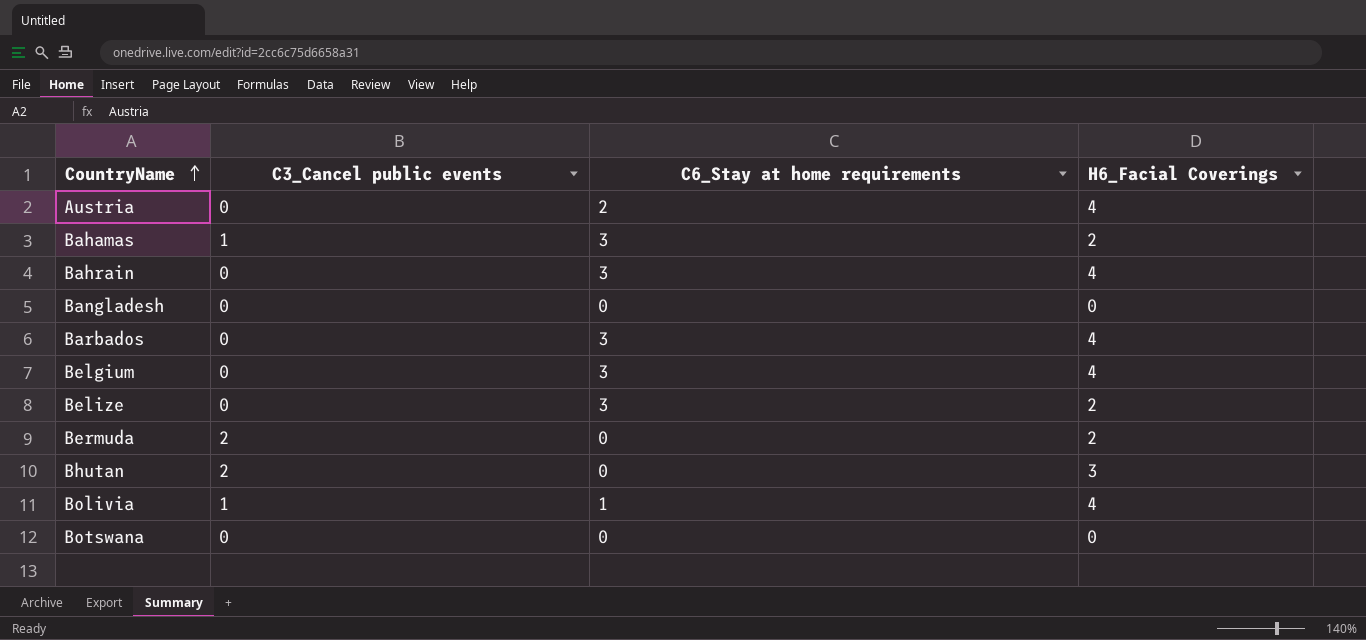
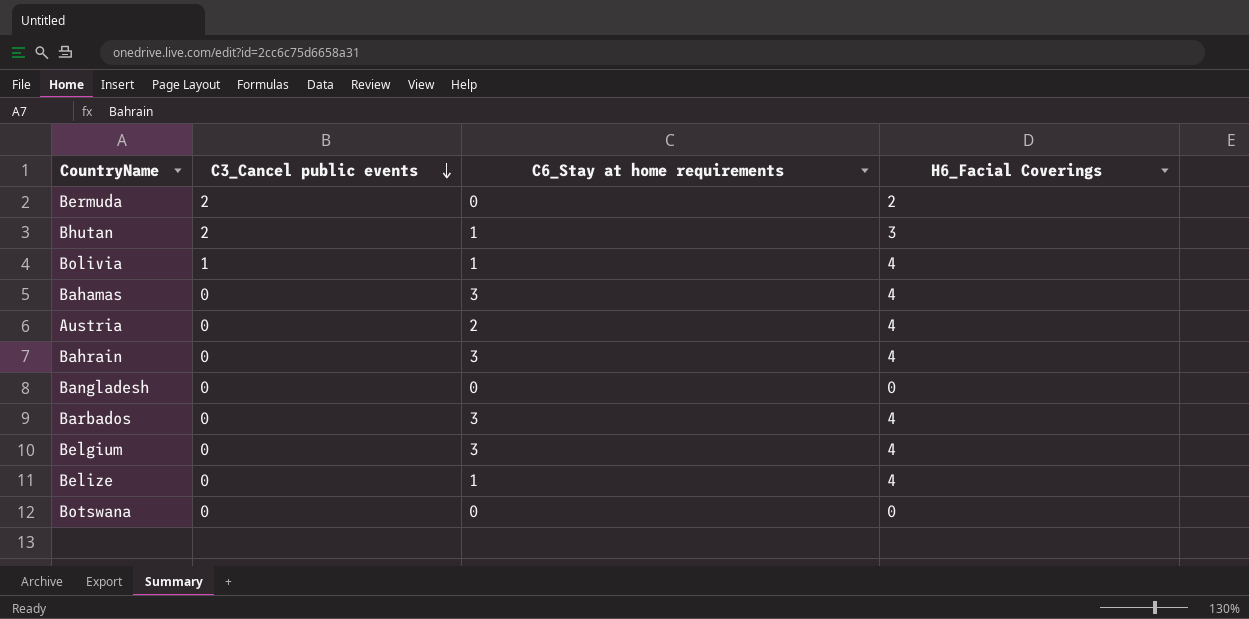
row order: CountryName ascending -> C3_Cancel public events descending
Bhutan | C6_Stay at home requirements: 0 -> 1
Bahamas | C3_Cancel public events: 1 -> 0
Bahamas | H6_Facial Coverings: 2 -> 4
Belize | C6_Stay at home requirements: 3 -> 1
Belize | H6_Facial Coverings: 2 -> 4

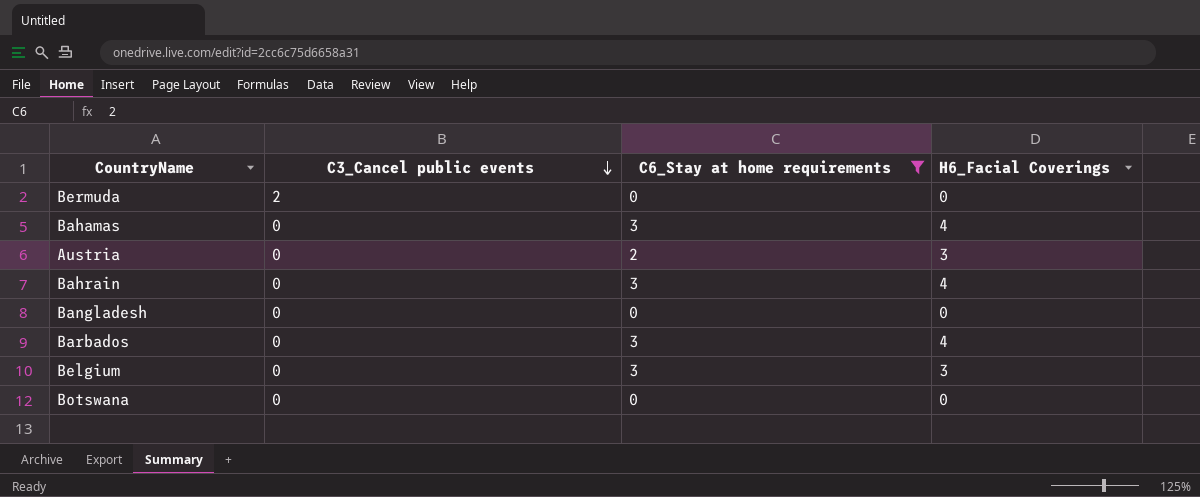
filter: none -> C6_Stay at home requirements != 1
Bermuda | H6_Facial Coverings: 2 -> 0
Austria | H6_Facial Coverings: 4 -> 3
Belgium | H6_Facial Coverings: 4 -> 3

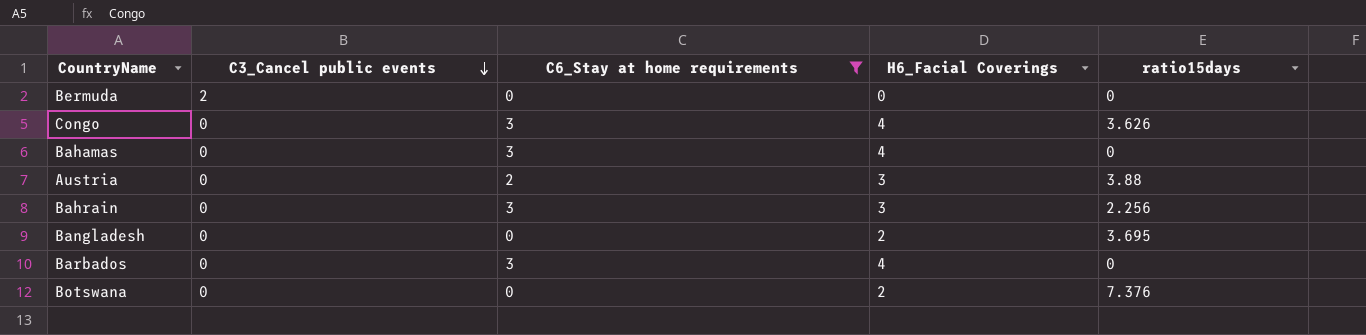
column ratio15days | position: none -> 5
row Belgium: 0 | 3 | 3 -> none
row Congo: none -> 0 | 3 | 4 | 3.626
Bahrain | H6_Facial Coverings: 4 -> 3
Bangladesh | H6_Facial Coverings: 0 -> 2
Botswana | H6_Facial Coverings: 0 -> 2

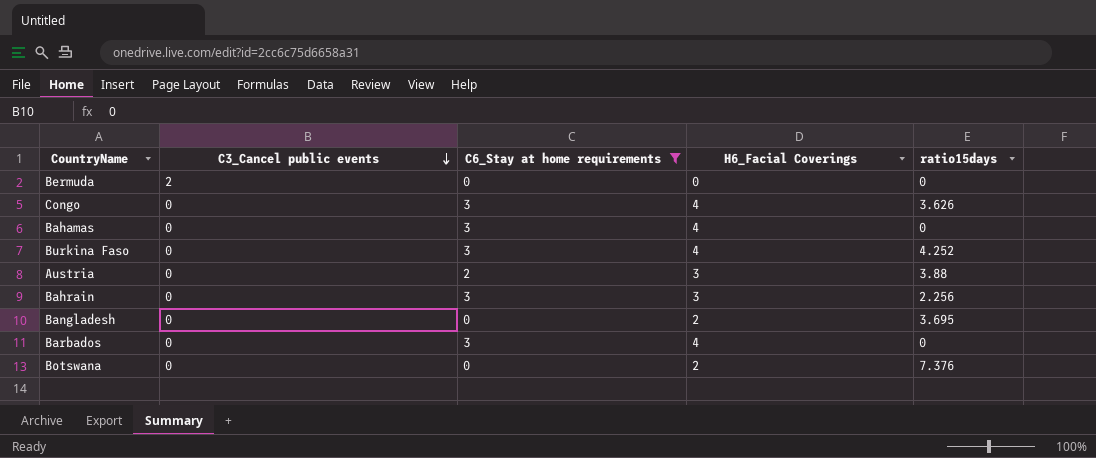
row Burkina Faso: none -> 0 | 3 | 4 | 4.252

